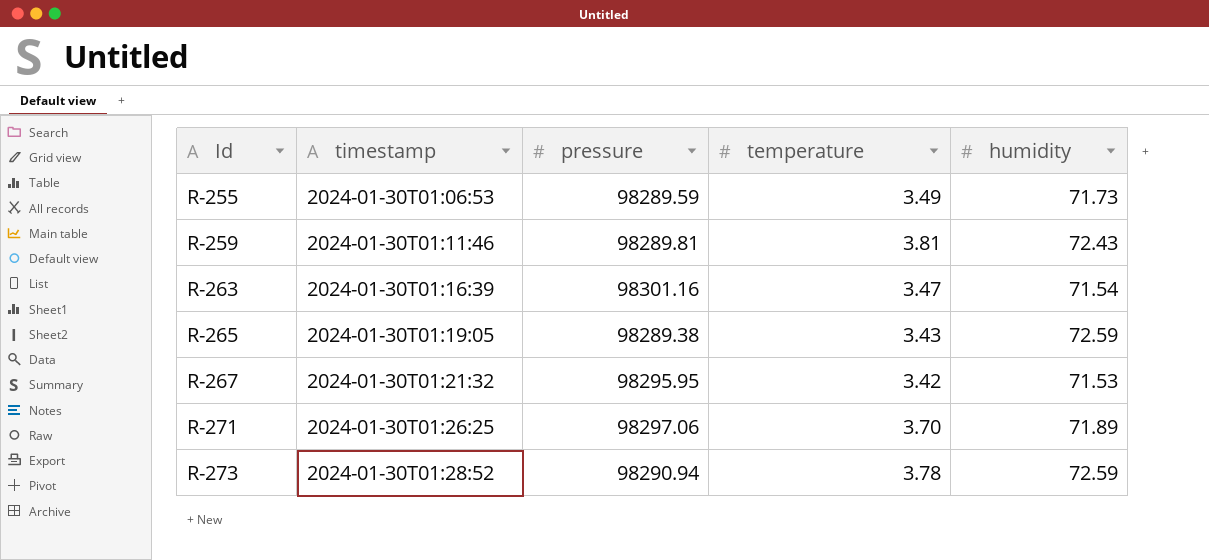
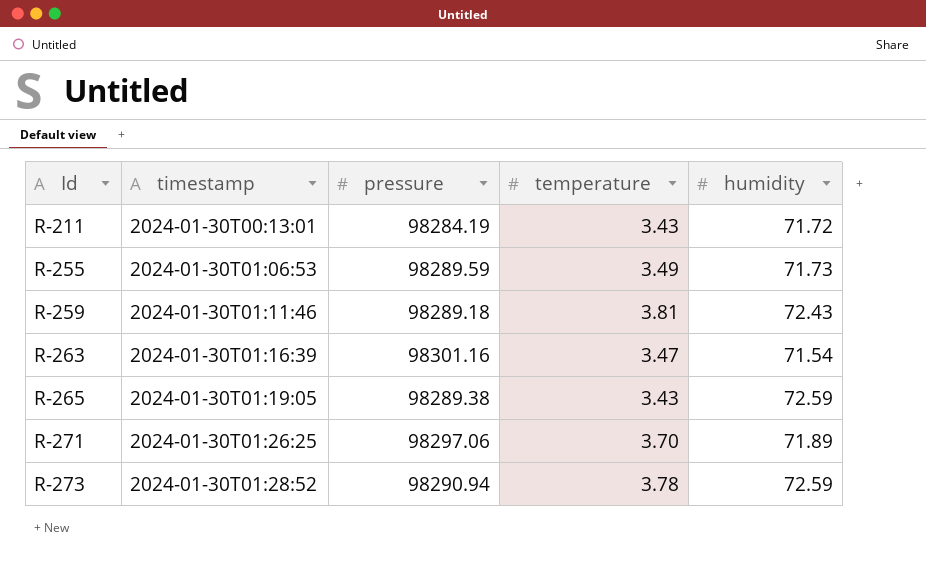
row R-267: 2024-01-30T01:21:32 | 98295.95 | 3.42 | 71.53 -> none
row R-211: none -> 2024-01-30T00:13:01 | 98284.19 | 3.43 | 71.72
R-259 | pressure: 98289.81 -> 98289.18

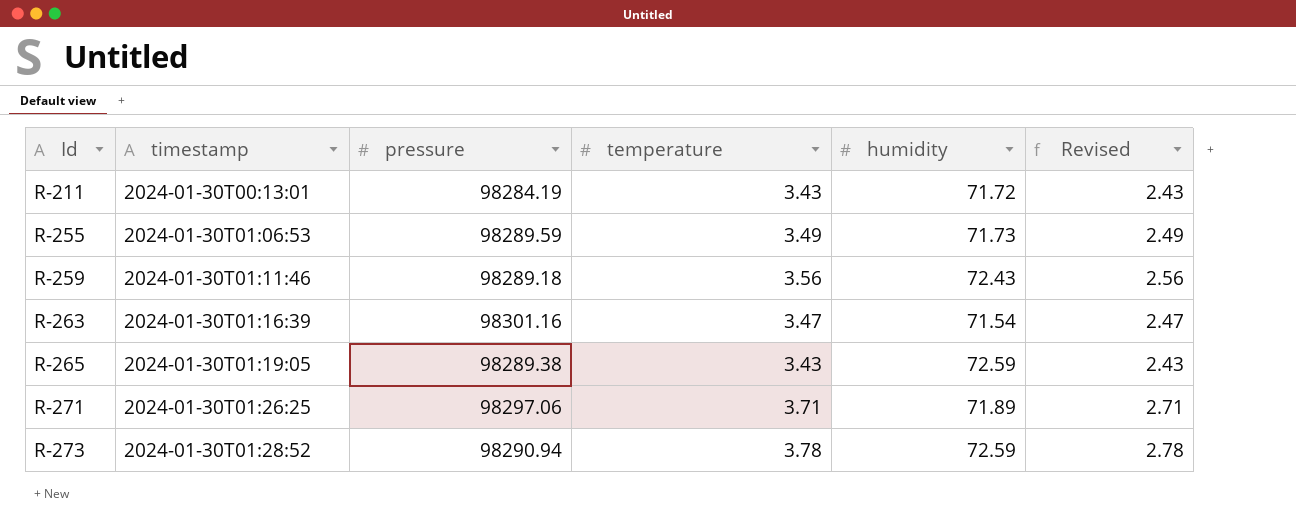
column Revised | formula: none -> [temperature] - 1
R-259 | temperature: 3.81 -> 3.56
R-271 | temperature: 3.70 -> 3.71

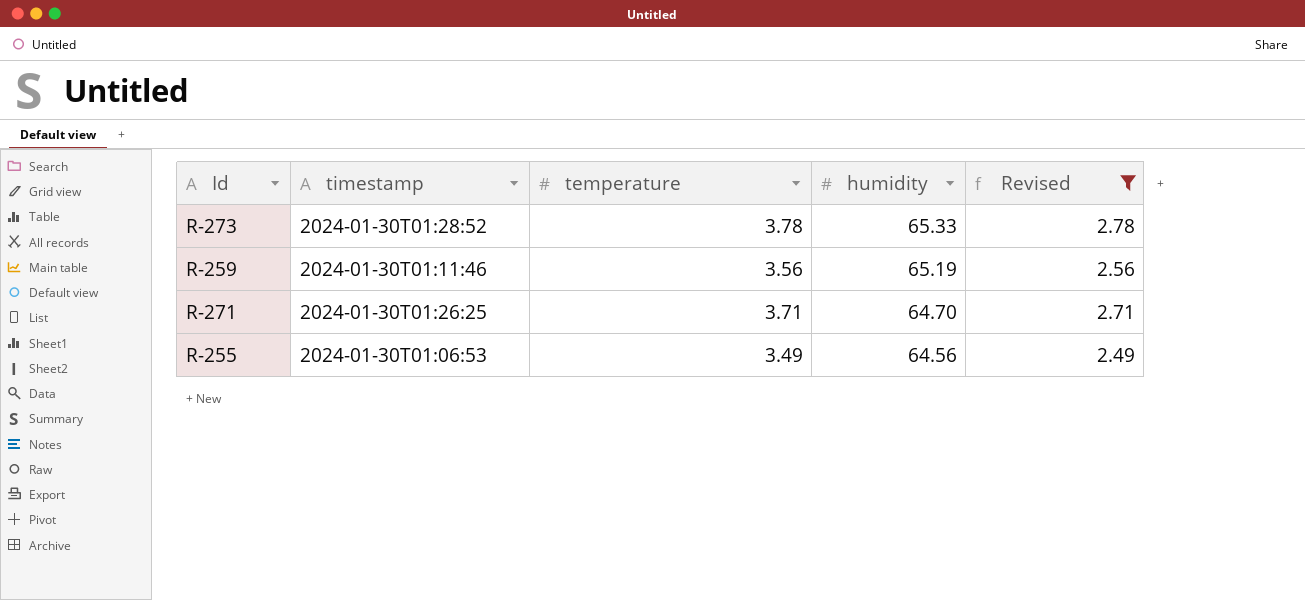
filter: none -> Revised >= 2.49
row order: Id ascending -> humidity descending
column pressure | position: 3 -> none
R-273 | humidity: 72.59 -> 65.33
R-259 | humidity: 72.43 -> 65.19
R-271 | humidity: 71.89 -> 64.70
R-255 | humidity: 71.73 -> 64.56

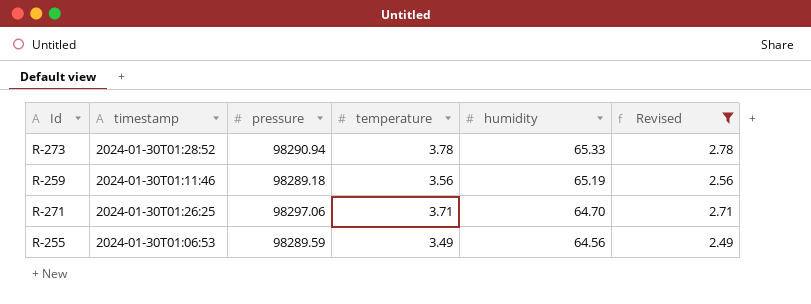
column pressure | position: none -> 3

